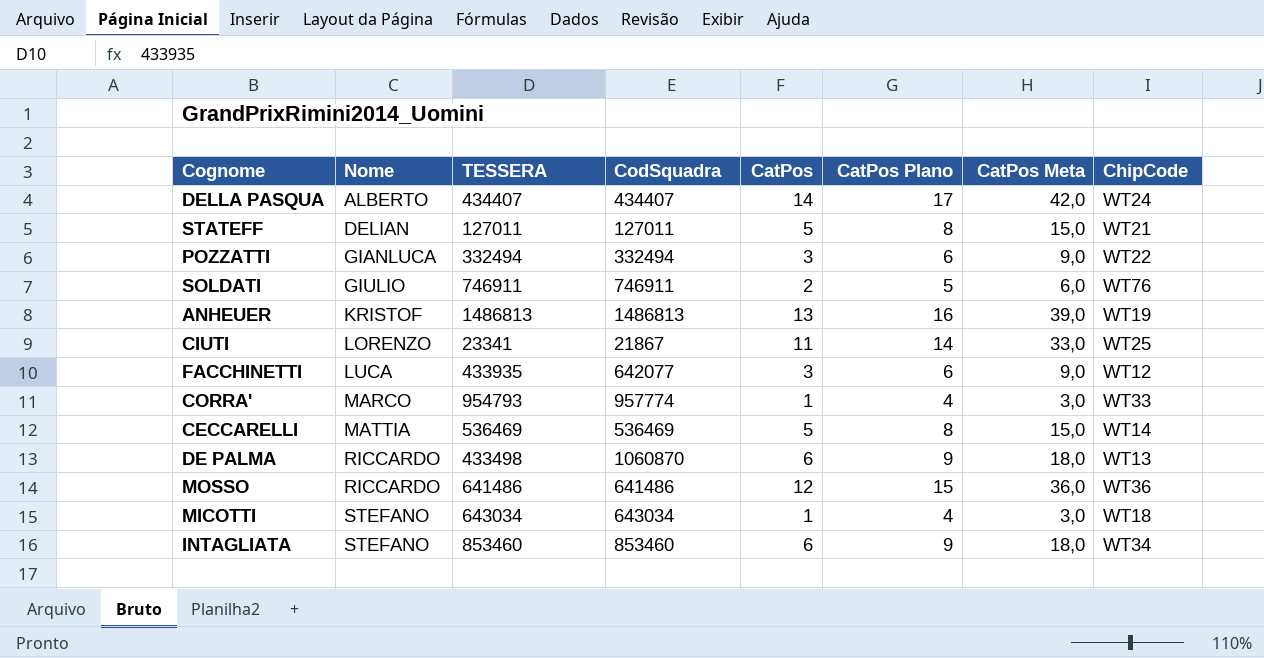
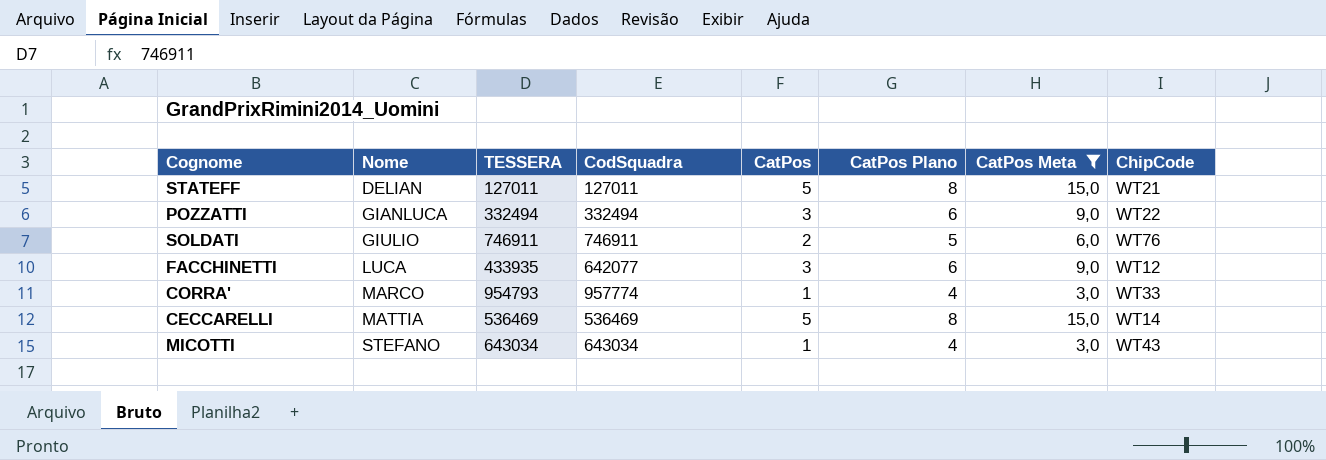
filter: none -> CatPos Meta <= 15,0
MICOTTI | ChipCode: WT18 -> WT43

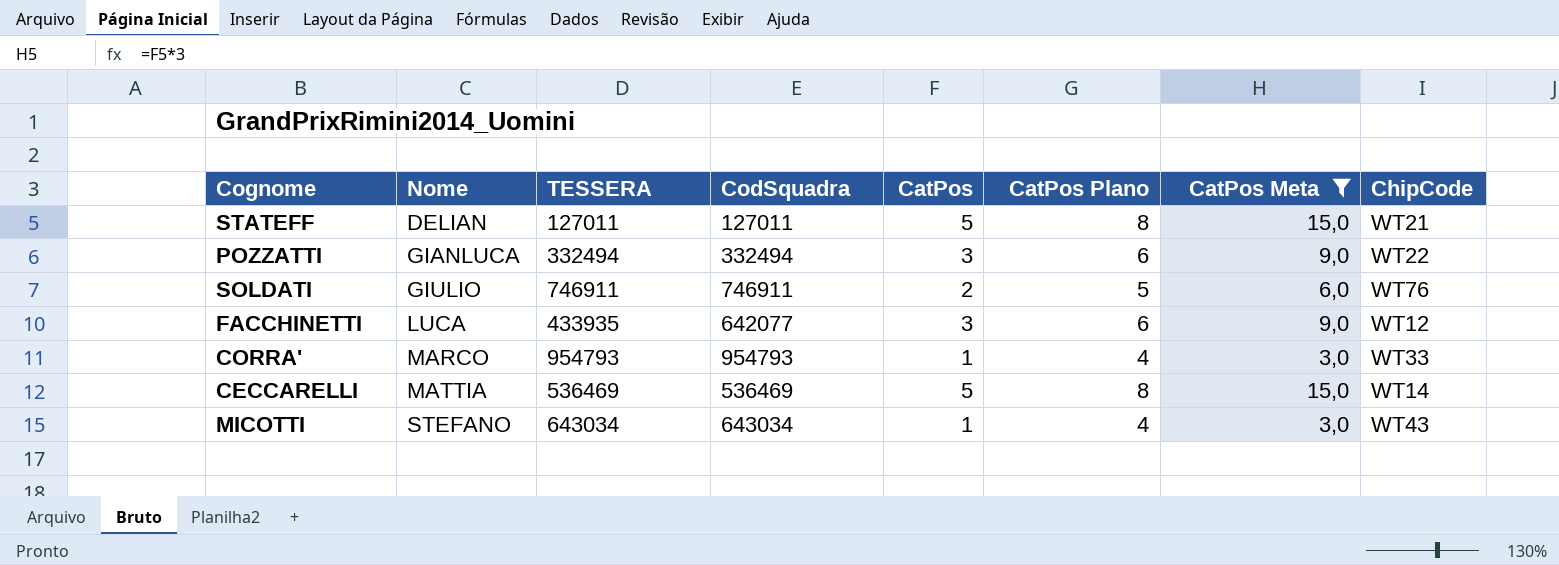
CORRA' | CodSquadra: 957774 -> 954793

